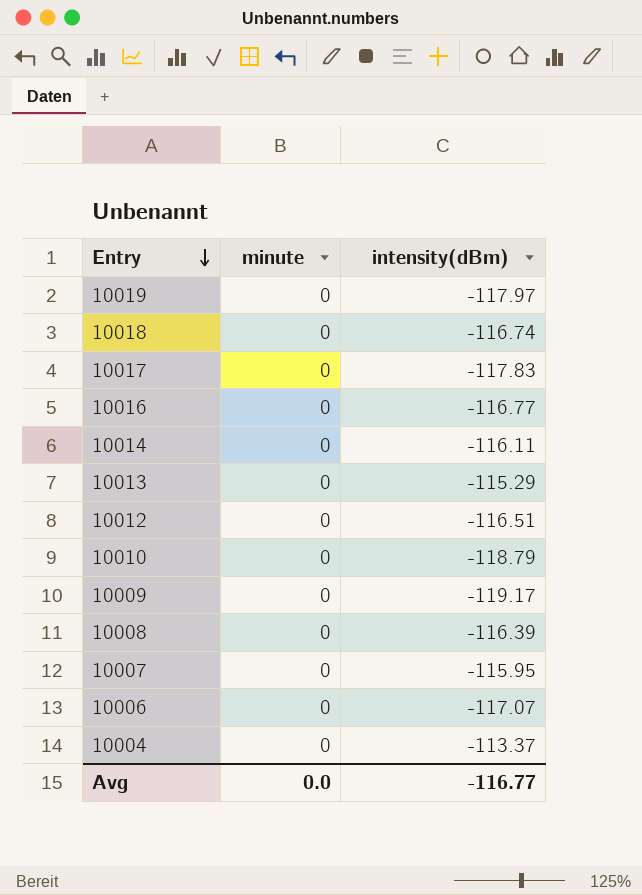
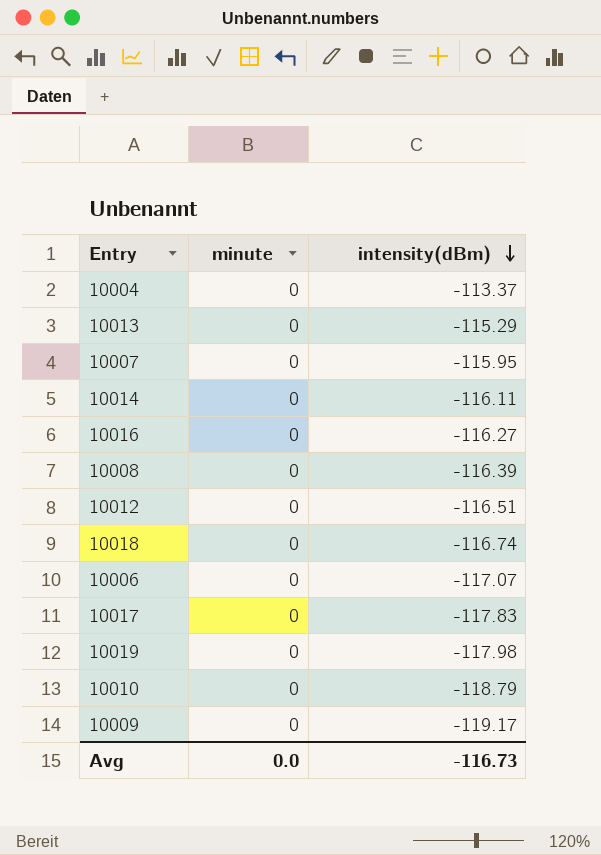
row order: Entry descending -> intensity(dBm) descending
10016 | intensity(dBm): -116.77 -> -116.27
10019 | intensity(dBm): -117.97 -> -117.98
Avg | intensity(dBm): -116.77 -> -116.73

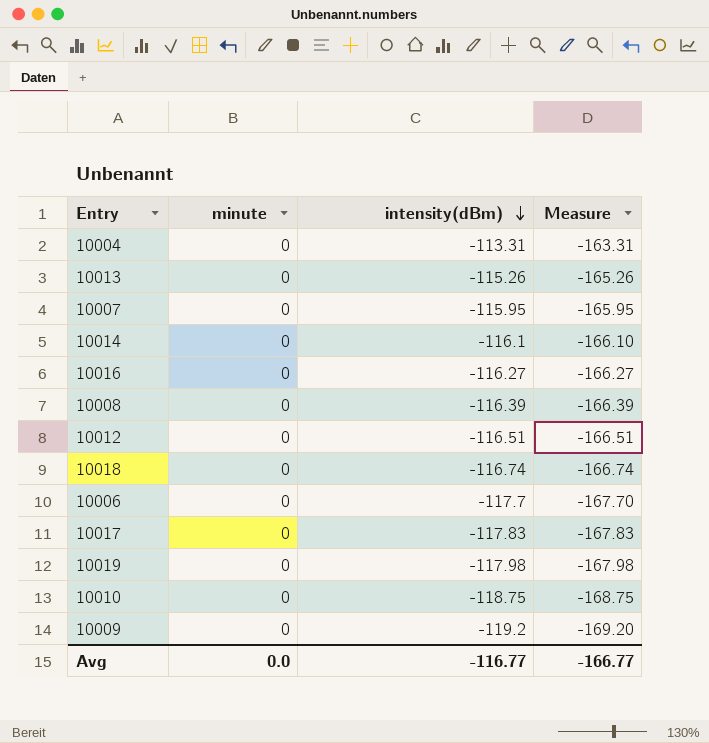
column Measure | formula: none -> [intensity(dBm)] - 50
10004 | intensity(dBm): -113.37 -> -113.31
10013 | intensity(dBm): -115.29 -> -115.26
10014 | intensity(dBm): -116.11 -> -116.1
10006 | intensity(dBm): -117.07 -> -117.7
10010 | intensity(dBm): -118.79 -> -118.75
10009 | intensity(dBm): -119.17 -> -119.2
Avg | intensity(dBm): -116.73 -> -116.77

